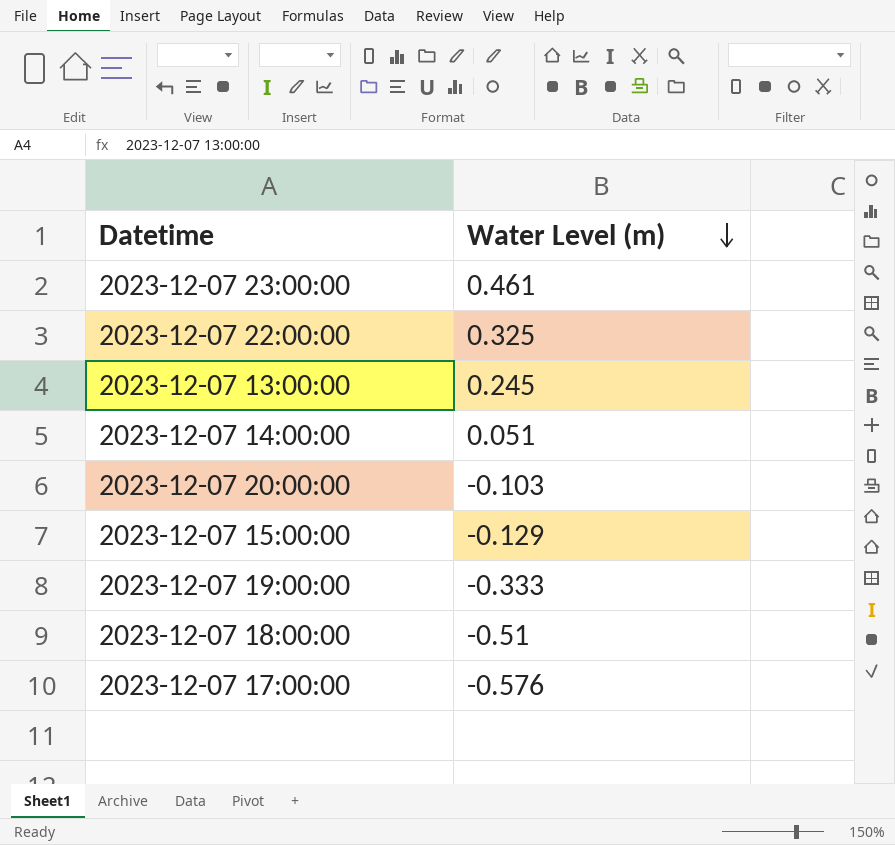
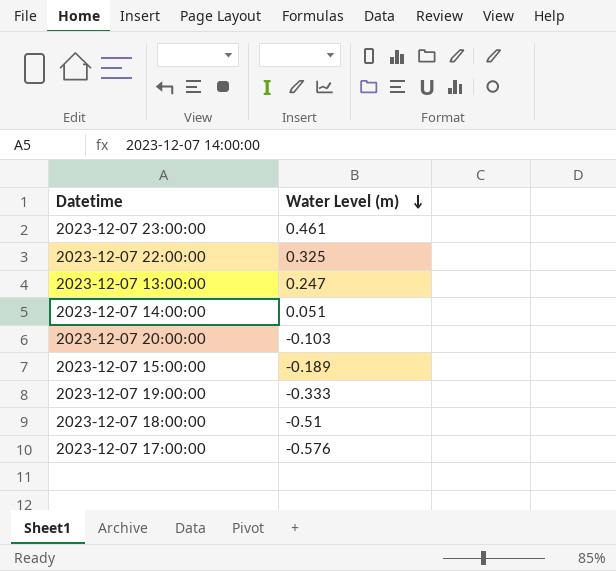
2023-12-07 13:00:00 | Water Level (m): 0.245 -> 0.247
2023-12-07 15:00:00 | Water Level (m): -0.129 -> -0.189

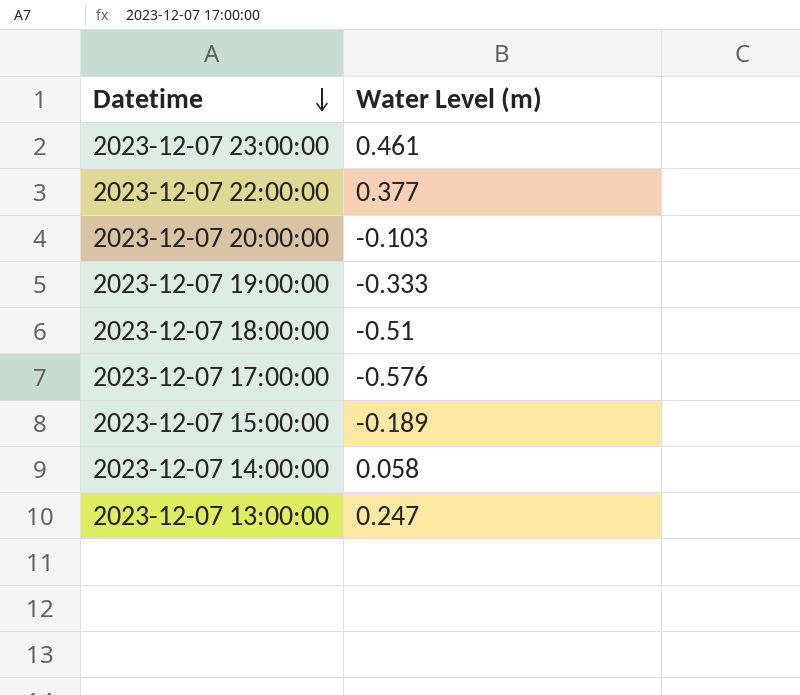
row order: Water Level (m) descending -> Datetime descending
2023-12-07 22:00:00 | Water Level (m): 0.325 -> 0.377
2023-12-07 14:00:00 | Water Level (m): 0.051 -> 0.058

